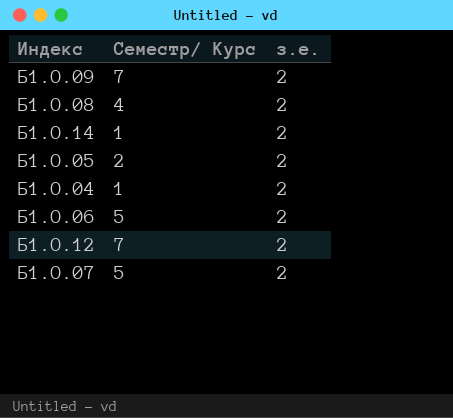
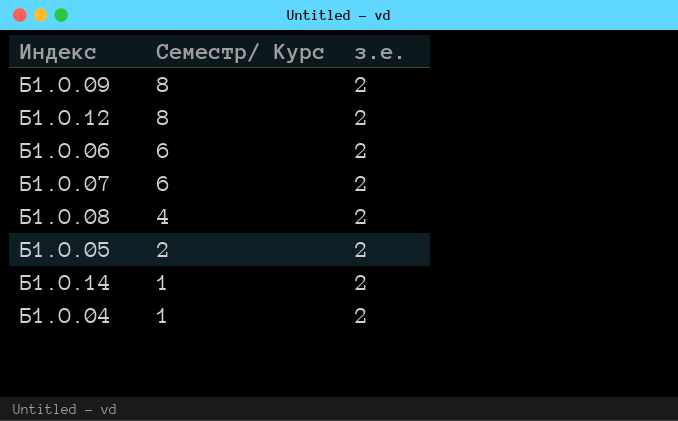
row order: none -> Семестр/ Курс descending
Б1.О.09 | Семестр/ Курс: 7 -> 8
Б1.О.12 | Семестр/ Курс: 7 -> 8
Б1.О.06 | Семестр/ Курс: 5 -> 6
Б1.О.07 | Семестр/ Курс: 5 -> 6

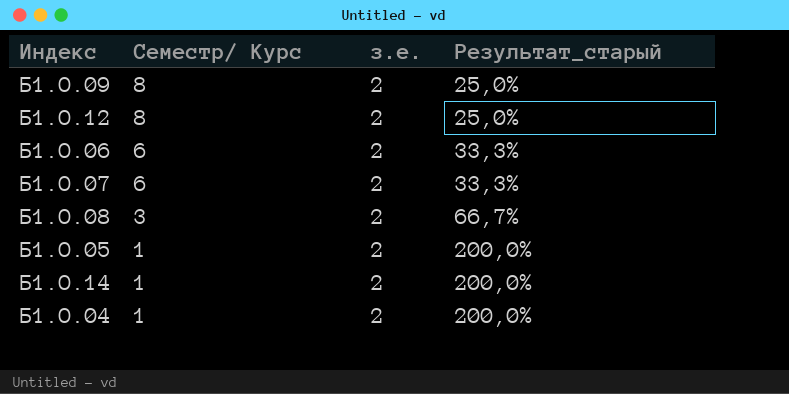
column Результат_старый | formula: none -> [з.е.] / [Семестр/ Курс]
Б1.О.08 | Семестр/ Курс: 4 -> 3
Б1.О.05 | Семестр/ Курс: 2 -> 1

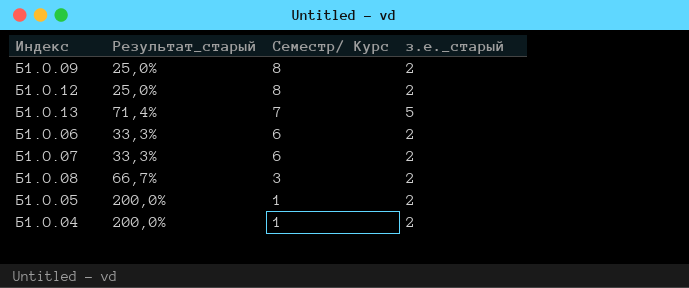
column Результат_старый | position: 4 -> 2
column name: з.е. -> з.е._старый
row Б1.О.14: 1 | 2 | 200,0% -> none
row Б1.О.13: none -> 71,4% | 7 | 5

